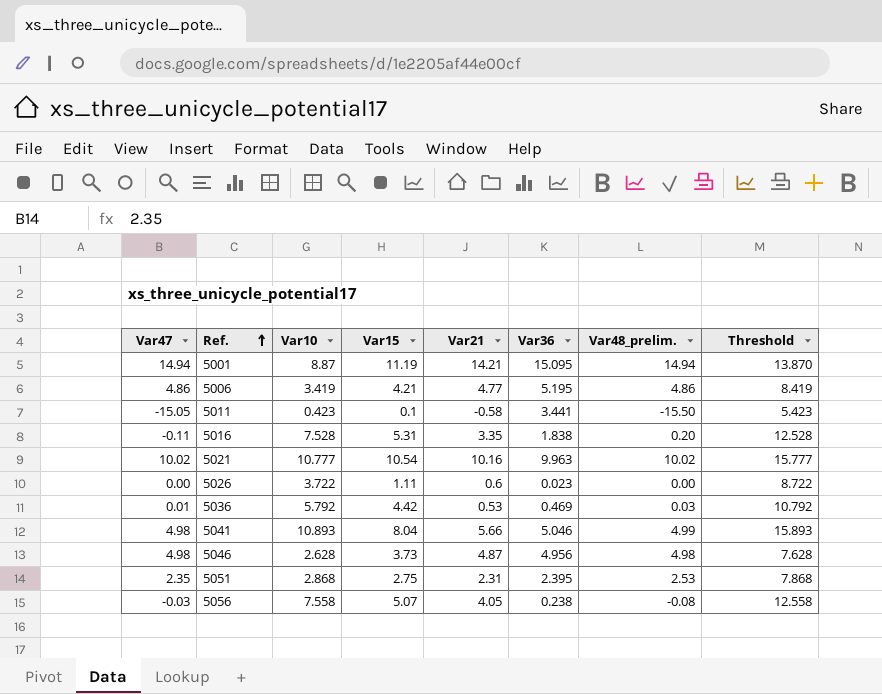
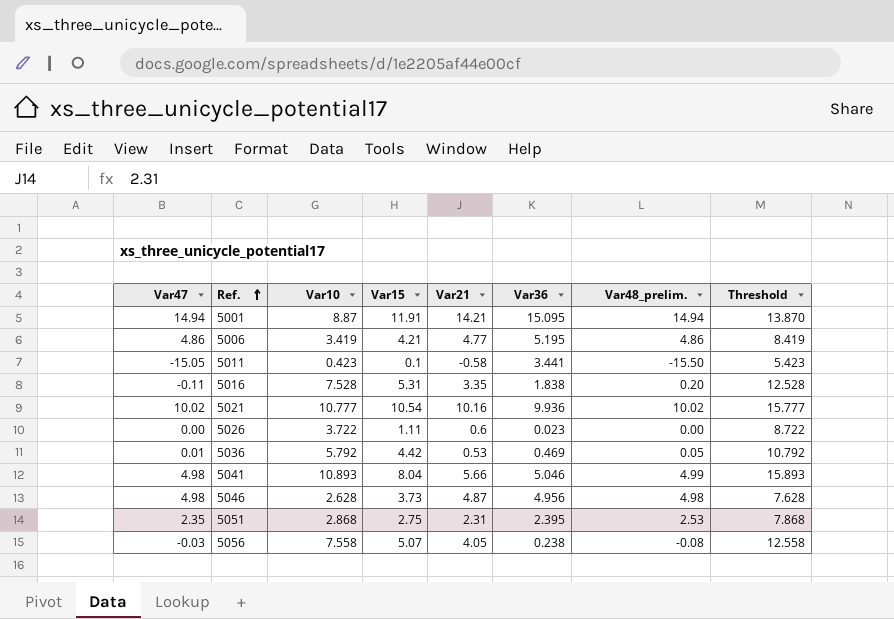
5001 | Var15: 11.19 -> 11.91
5021 | Var36: 9.963 -> 9.936
5036 | Var48_prelim.: 0.03 -> 0.05

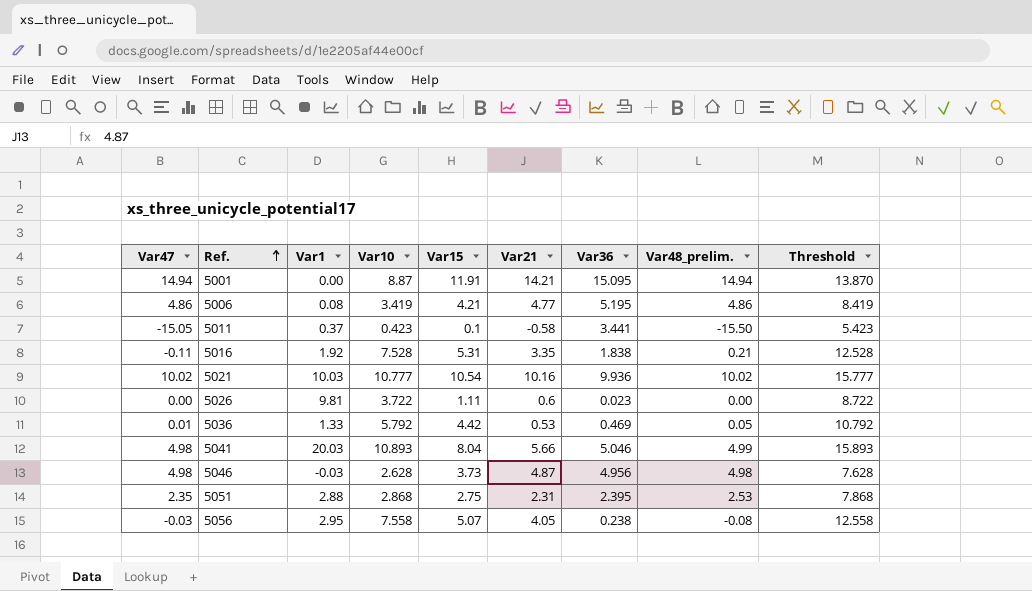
column Var1 | position: none -> 3
5016 | Var48_prelim.: 0.20 -> 0.21

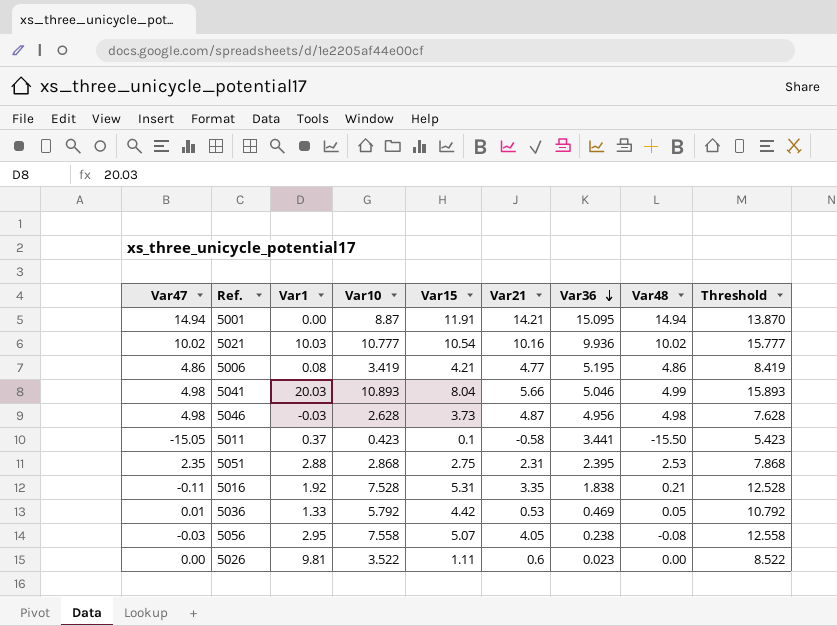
row order: Ref. ascending -> Var36 descending
column name: Var48_prelim. -> Var48
5026 | Var10: 3.722 -> 3.522
5026 | Threshold: 8.722 -> 8.522

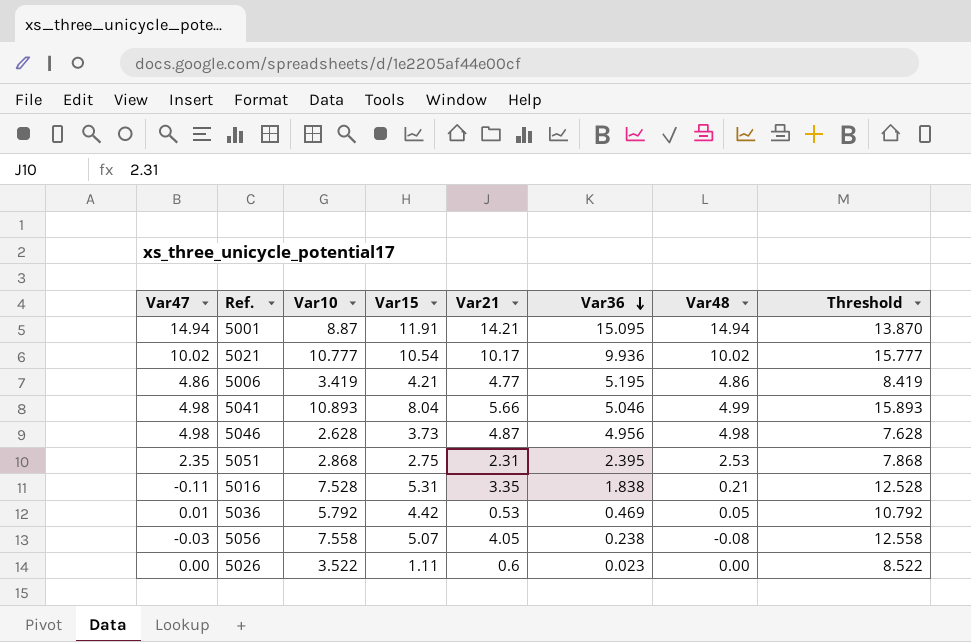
column Var1 | position: 3 -> none
row 5011: -15.05 | 0.37 | 0.423 | 0.1 | -0.58 | 3.441 | -15.50 | 5.423 -> none
5021 | Var21: 10.16 -> 10.17

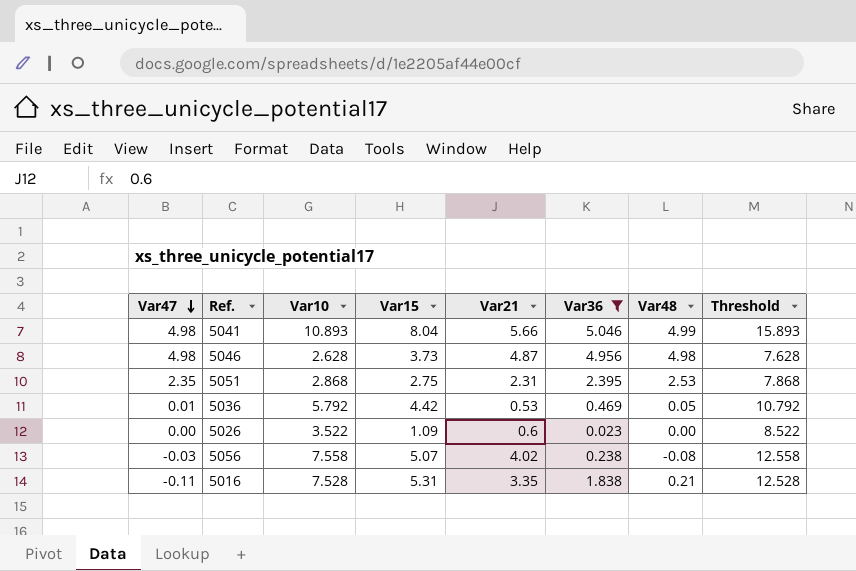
filter: none -> Var36 <= 5.046
row order: Var36 descending -> Var47 descending
5026 | Var15: 1.11 -> 1.09
5056 | Var21: 4.05 -> 4.02

